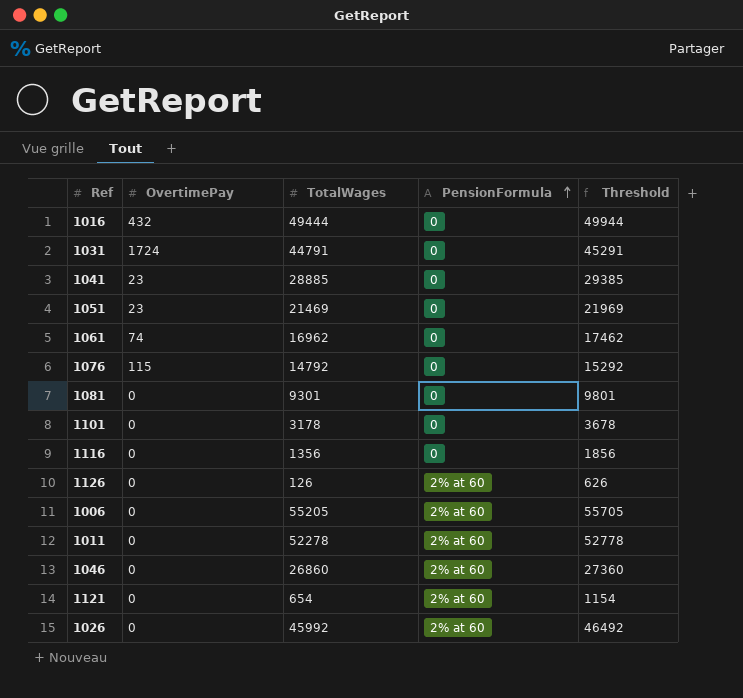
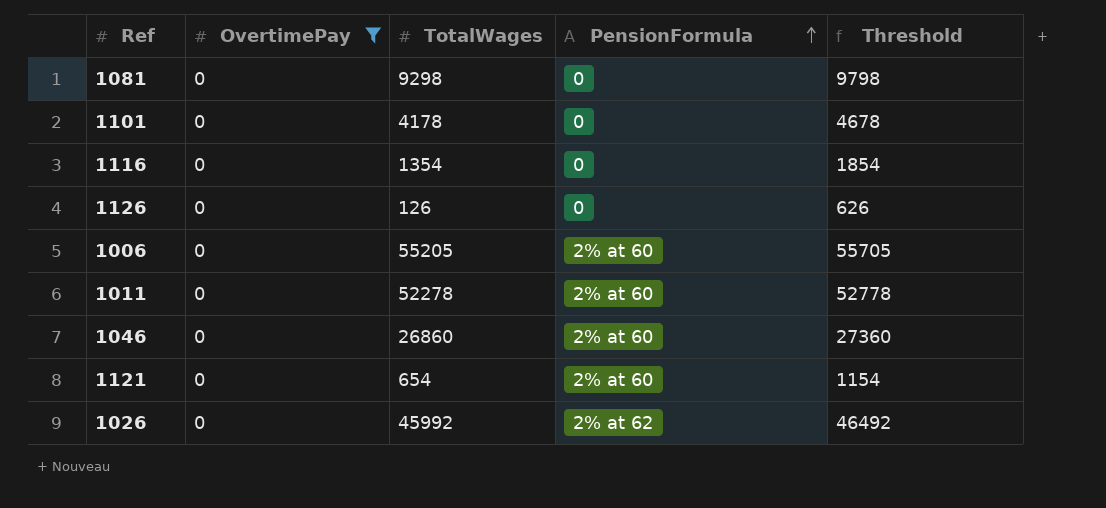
filter: none -> OvertimePay = 0
1081 | TotalWages: 9301 -> 9298
1081 | Threshold: 9801 -> 9798
1101 | TotalWages: 3178 -> 4178
1101 | Threshold: 3678 -> 4678
1116 | TotalWages: 1356 -> 1354
1116 | Threshold: 1856 -> 1854
1126 | PensionFormula: 2% at 60 -> 0
1026 | PensionFormula: 2% at 60 -> 2% at 62

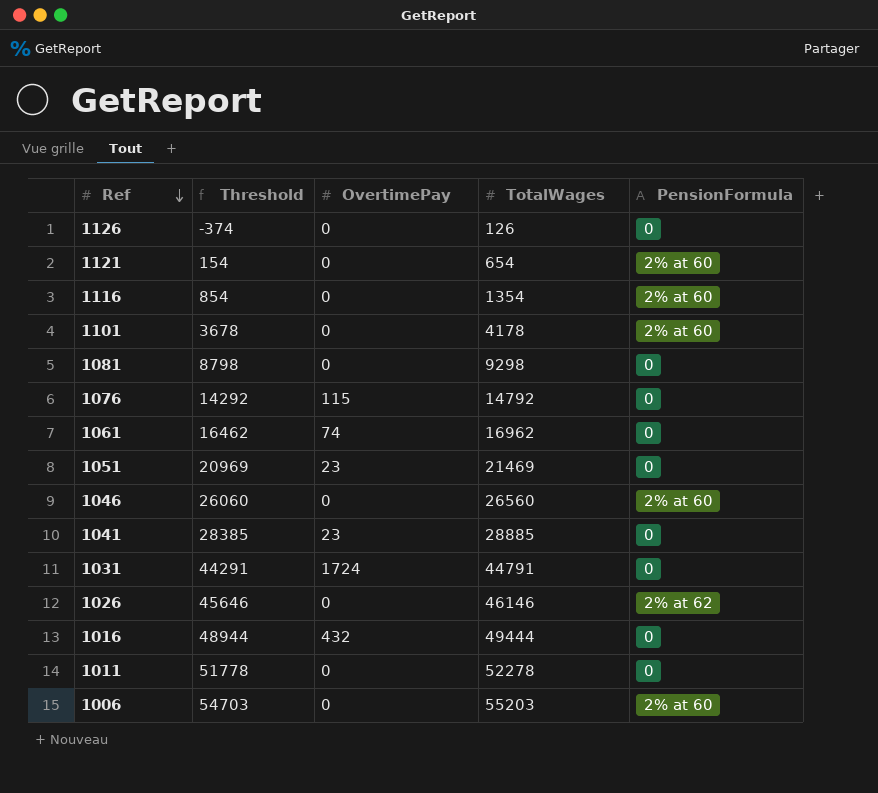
filter: OvertimePay = 0 -> none
row order: PensionFormula ascending -> Ref descending
column Threshold | formula: [TotalWages] + 500 -> [TotalWages] - 500
column Threshold | position: 5 -> 2
1116 | PensionFormula: 0 -> 2% at 60
1101 | PensionFormula: 0 -> 2% at 60
1046 | TotalWages: 26860 -> 26560
1026 | TotalWages: 45992 -> 46146
1011 | PensionFormula: 2% at 60 -> 0
1006 | TotalWages: 55205 -> 55203

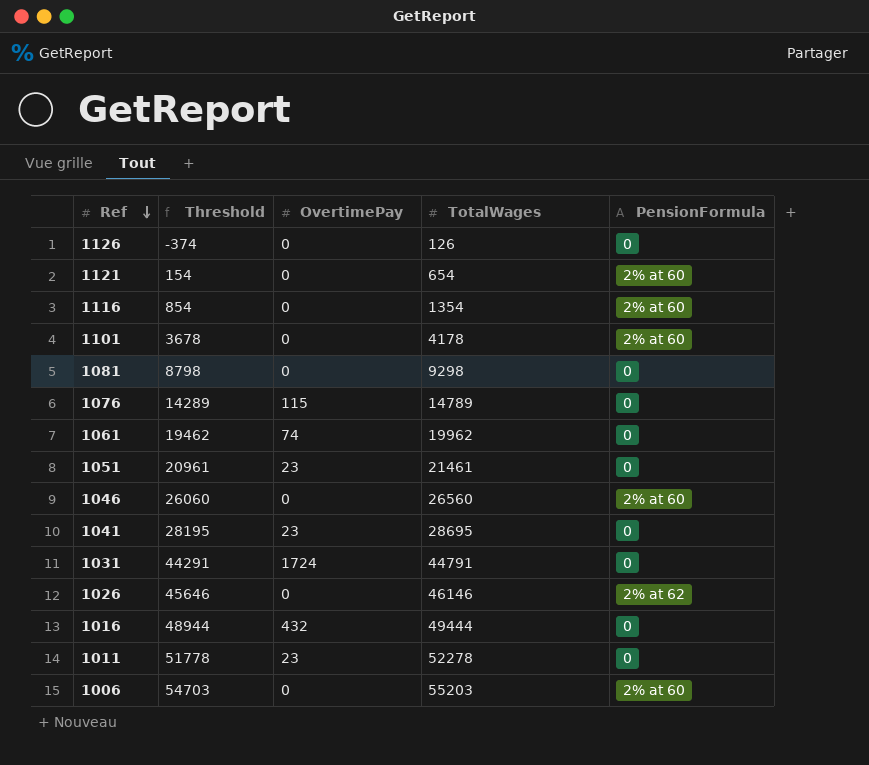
1076 | Threshold: 14292 -> 14289
1076 | TotalWages: 14792 -> 14789
1061 | Threshold: 16462 -> 19462
1061 | TotalWages: 16962 -> 19962
1051 | Threshold: 20969 -> 20961
1051 | TotalWages: 21469 -> 21461
1041 | Threshold: 28385 -> 28195
1041 | TotalWages: 28885 -> 28695
1011 | OvertimePay: 0 -> 23

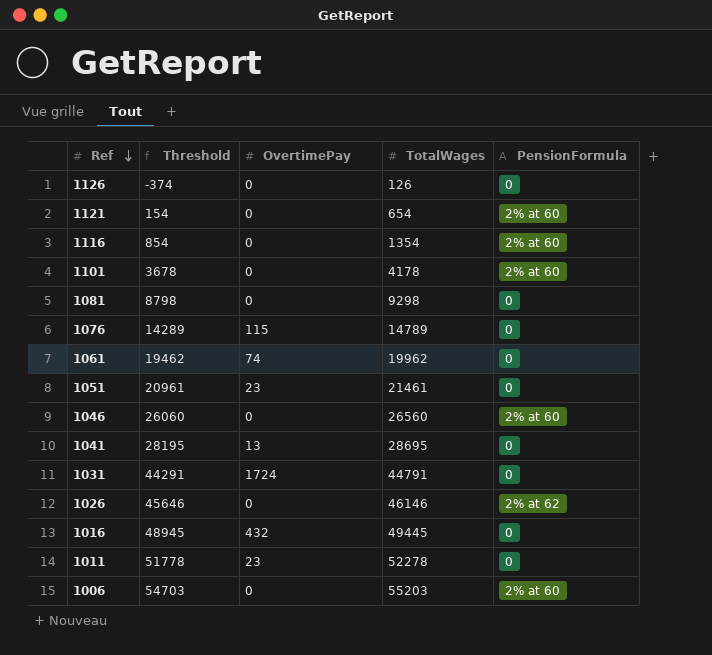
1041 | OvertimePay: 23 -> 13
1016 | Threshold: 48944 -> 48945
1016 | TotalWages: 49444 -> 49445

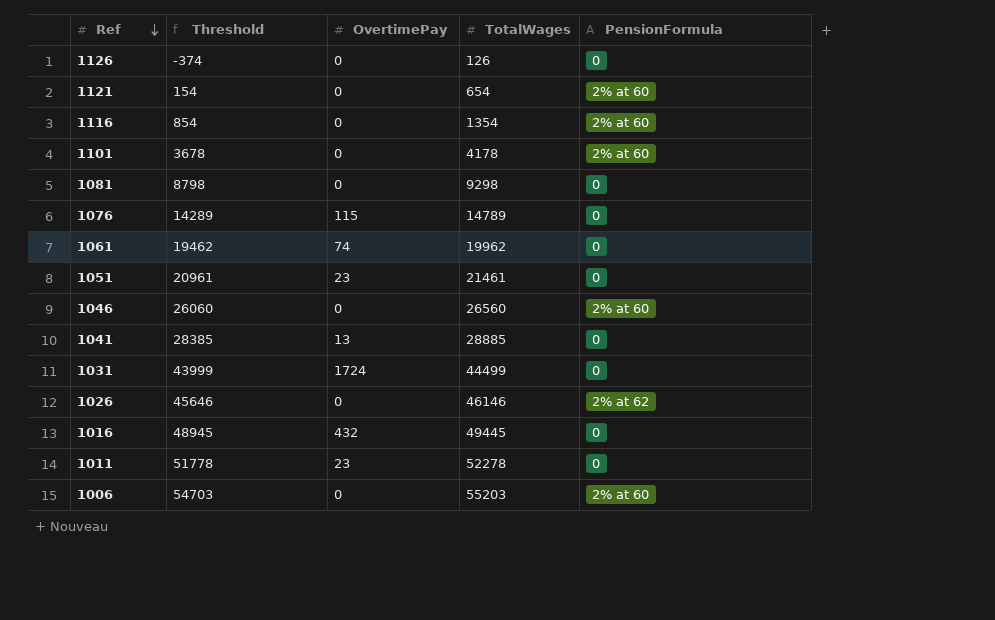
1041 | Threshold: 28195 -> 28385
1041 | TotalWages: 28695 -> 28885
1031 | Threshold: 44291 -> 43999
1031 | TotalWages: 44791 -> 44499

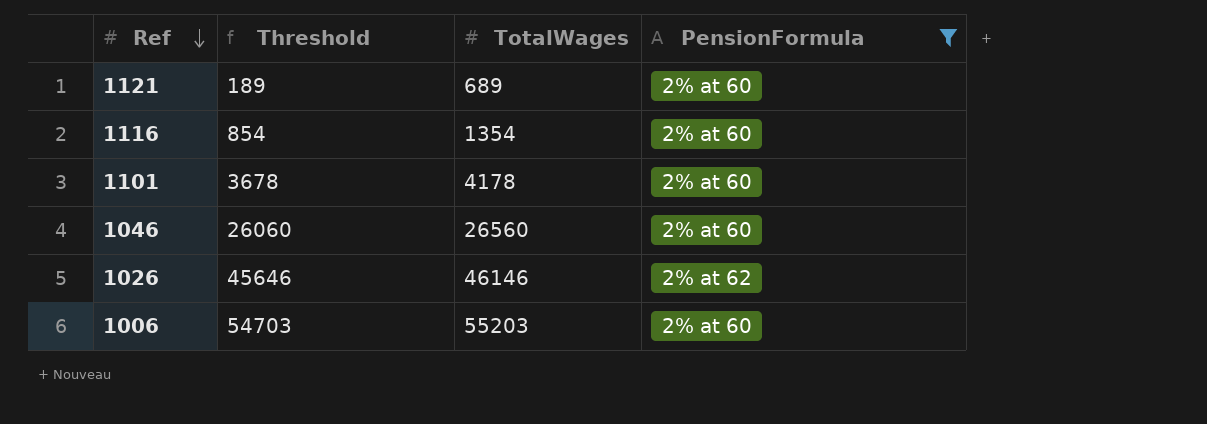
filter: none -> PensionFormula != 0
column OvertimePay | position: 3 -> none
1121 | Threshold: 154 -> 189
1121 | TotalWages: 654 -> 689

